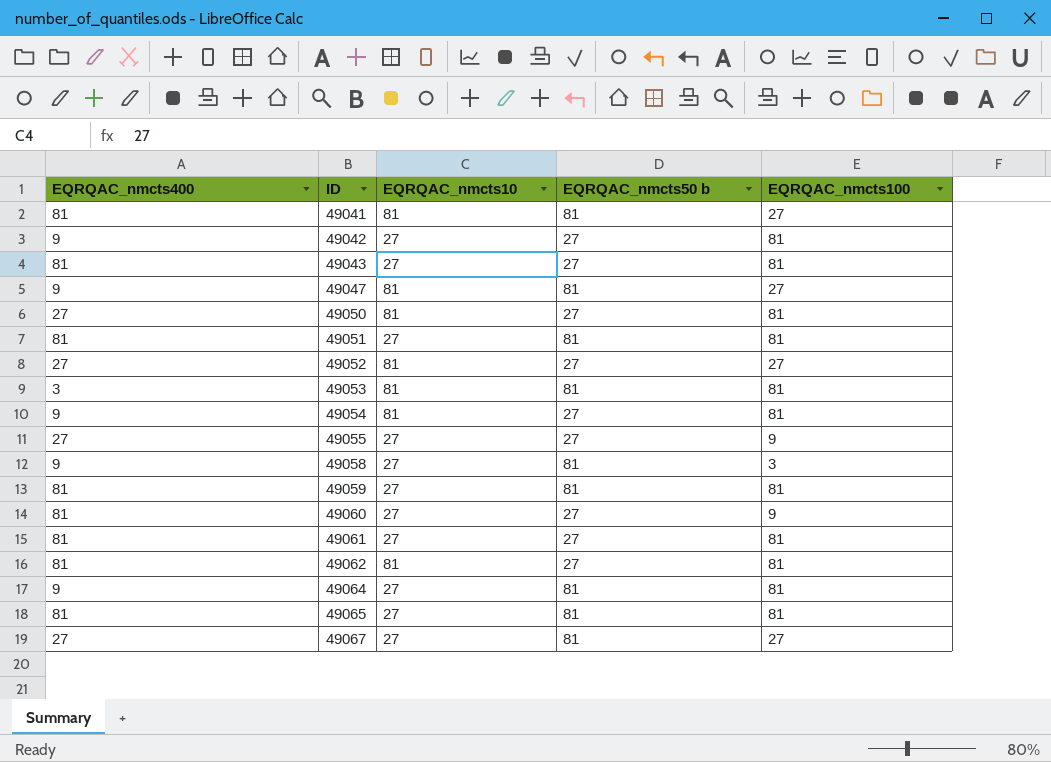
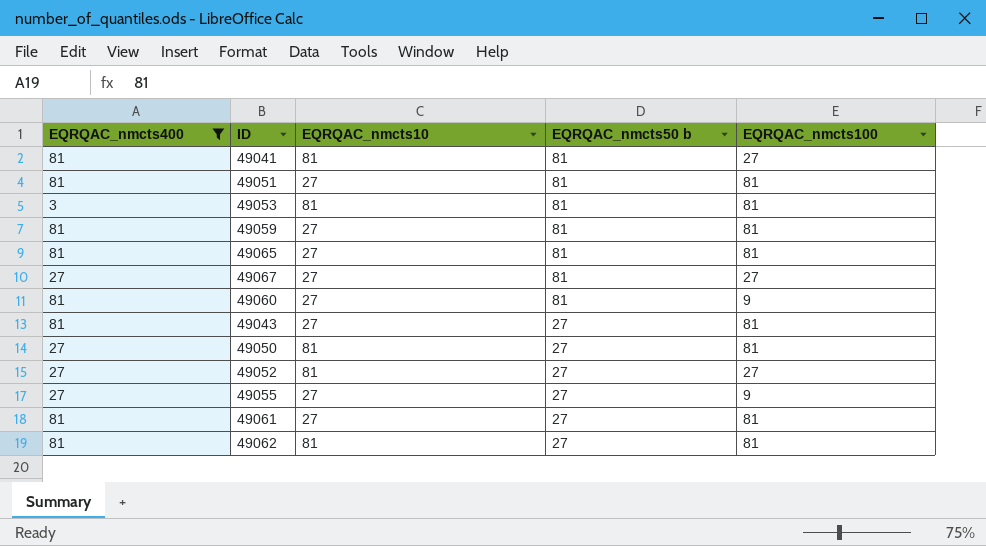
filter: none -> EQRQAC_nmcts400 != 9
row order: ID ascending -> EQRQAC_nmcts50 b descending
49060 | EQRQAC_nmcts50 b: 27 -> 81

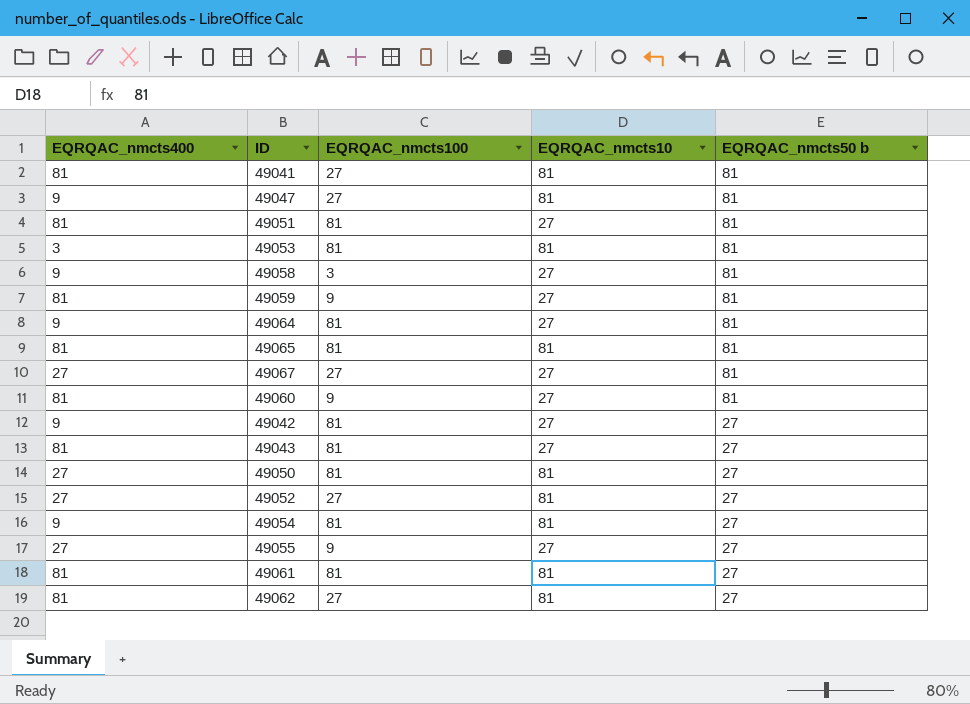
filter: EQRQAC_nmcts400 != 9 -> none
column EQRQAC_nmcts100 | position: 5 -> 3
49059 | EQRQAC_nmcts100: 81 -> 9
49065 | EQRQAC_nmcts10: 27 -> 81
49061 | EQRQAC_nmcts10: 27 -> 81
49062 | EQRQAC_nmcts100: 81 -> 27

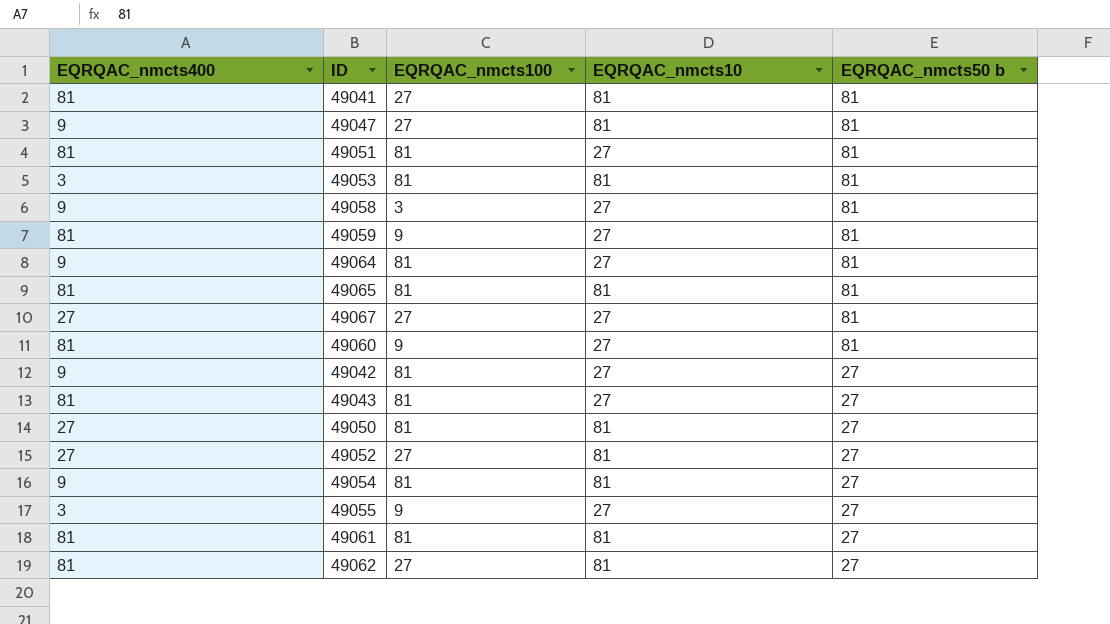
49055 | EQRQAC_nmcts400: 27 -> 3

